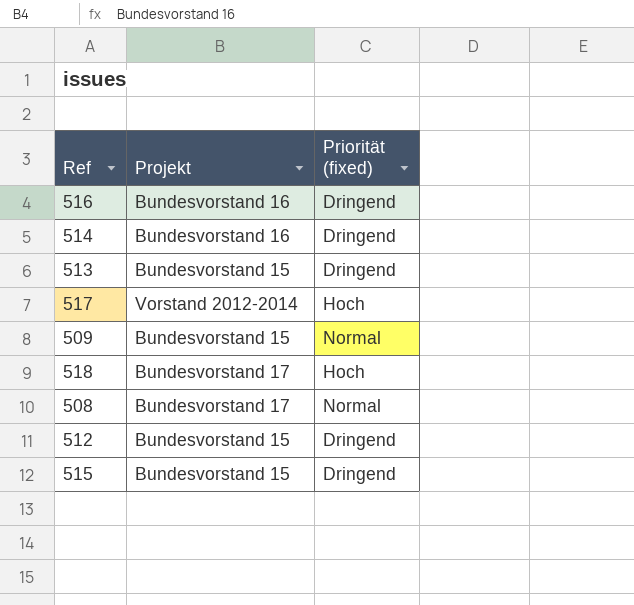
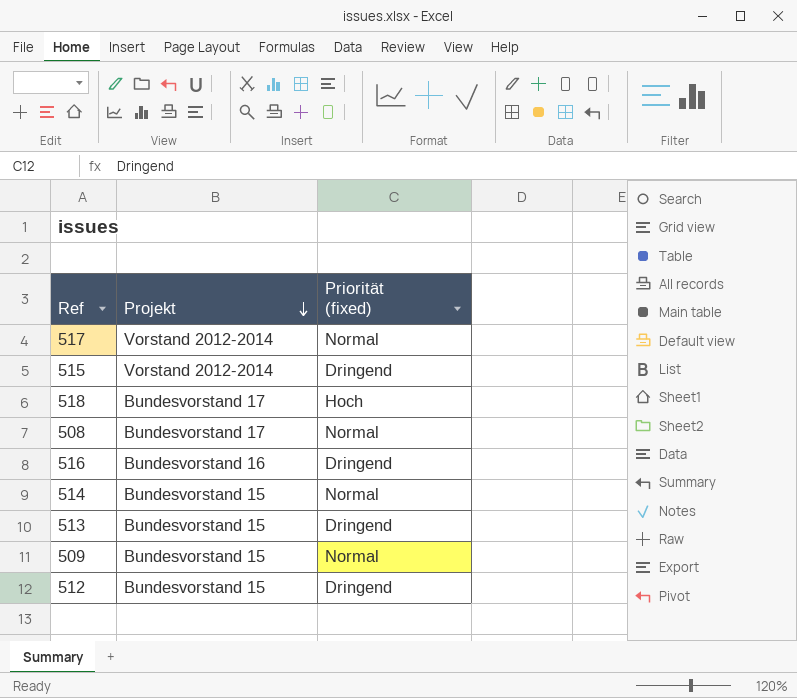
row order: none -> Projekt descending
517 | Priorität (fixed): Hoch -> Normal
515 | Projekt: Bundesvorstand 15 -> Vorstand 2012-2014
514 | Projekt: Bundesvorstand 16 -> Bundesvorstand 15
514 | Priorität (fixed): Dringend -> Normal

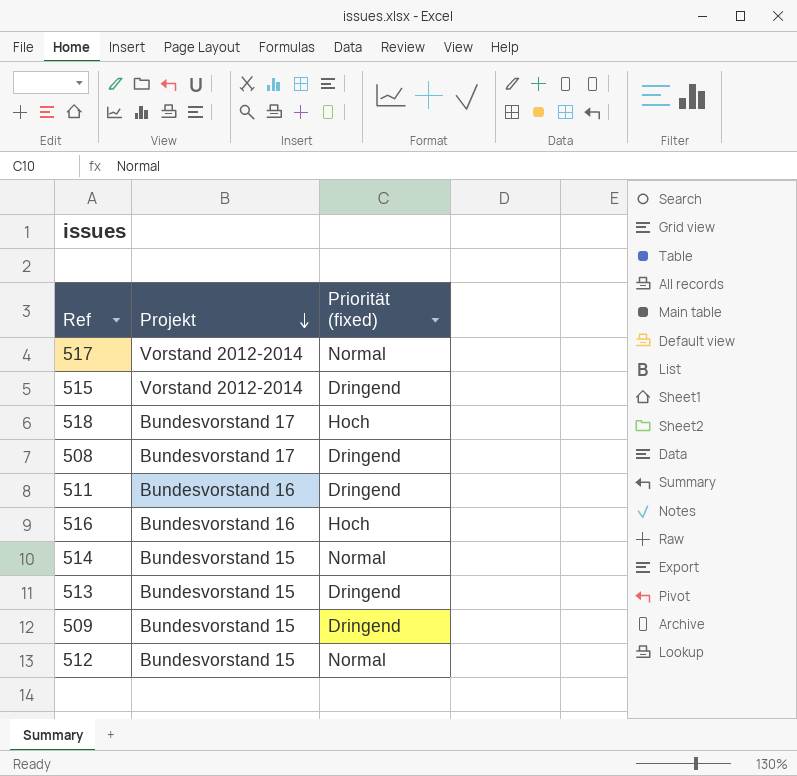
508 | Priorität (fixed): Normal -> Dringend
row 511: none -> Bundesvorstand 16 | Dringend
516 | Priorität (fixed): Dringend -> Hoch
509 | Priorität (fixed): Normal -> Dringend
512 | Priorität (fixed): Dringend -> Normal

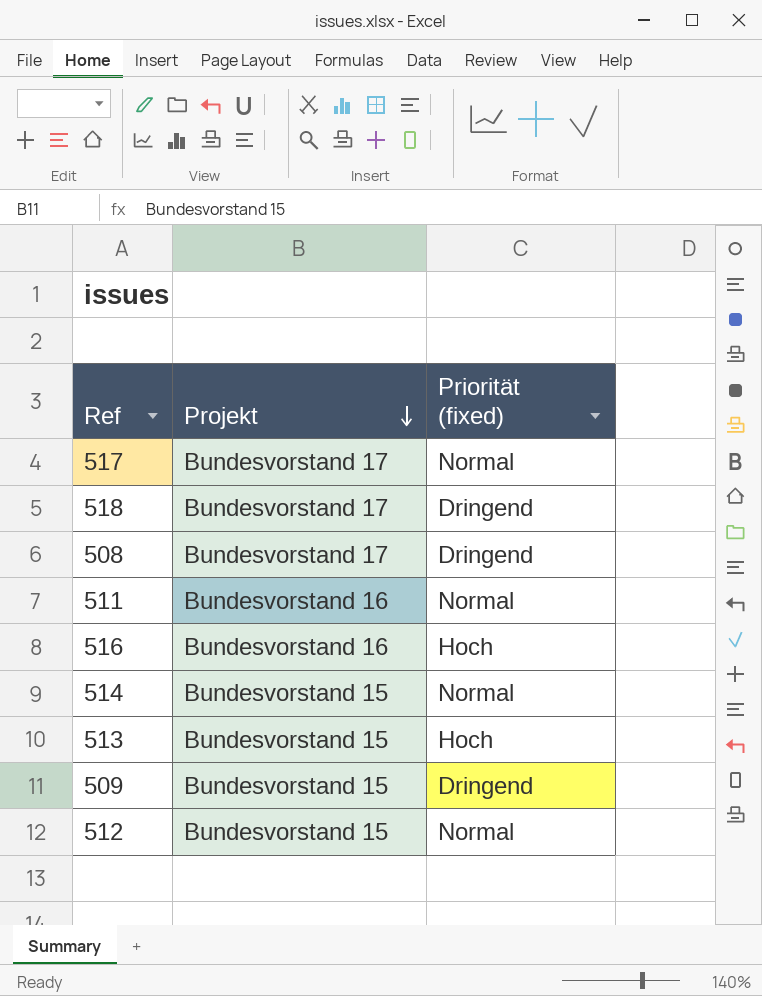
row 515: Vorstand 2012-2014 | Dringend -> none
517 | Projekt: Vorstand 2012-2014 -> Bundesvorstand 17
518 | Priorität (fixed): Hoch -> Dringend
511 | Priorität (fixed): Dringend -> Normal
513 | Priorität (fixed): Dringend -> Hoch

